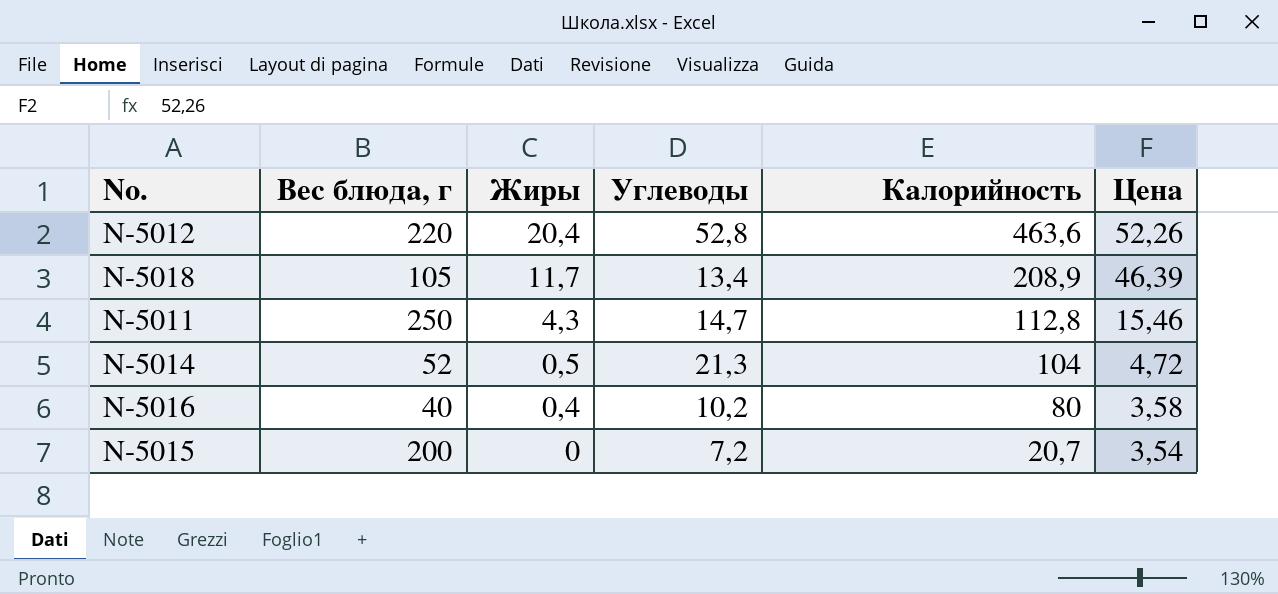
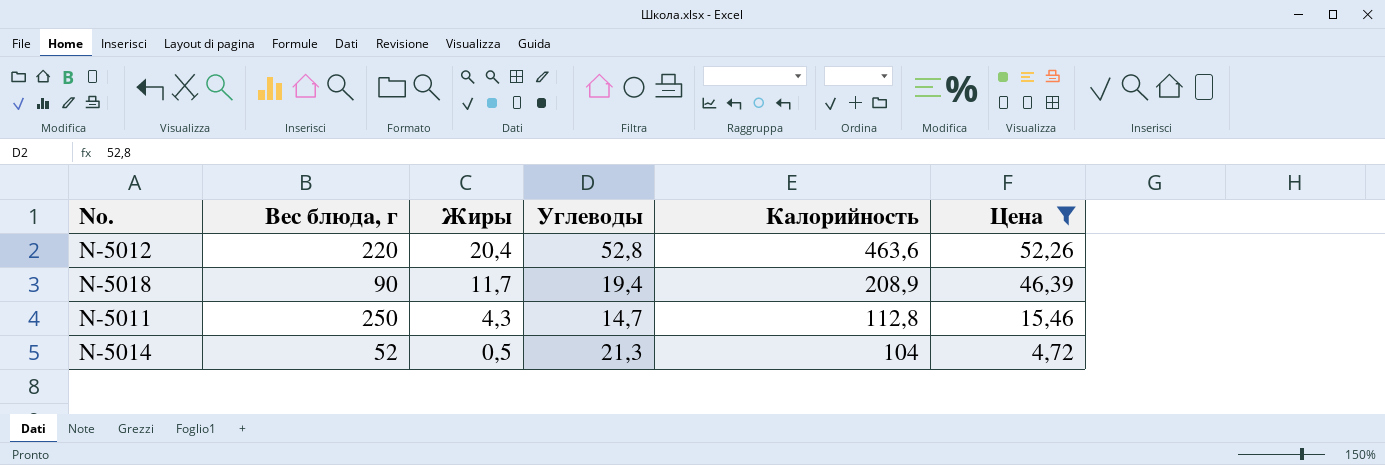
filter: none -> Цена >= 4,72
N-5018 | Вес блюда, г: 105 -> 90
N-5018 | Углеводы: 13,4 -> 19,4

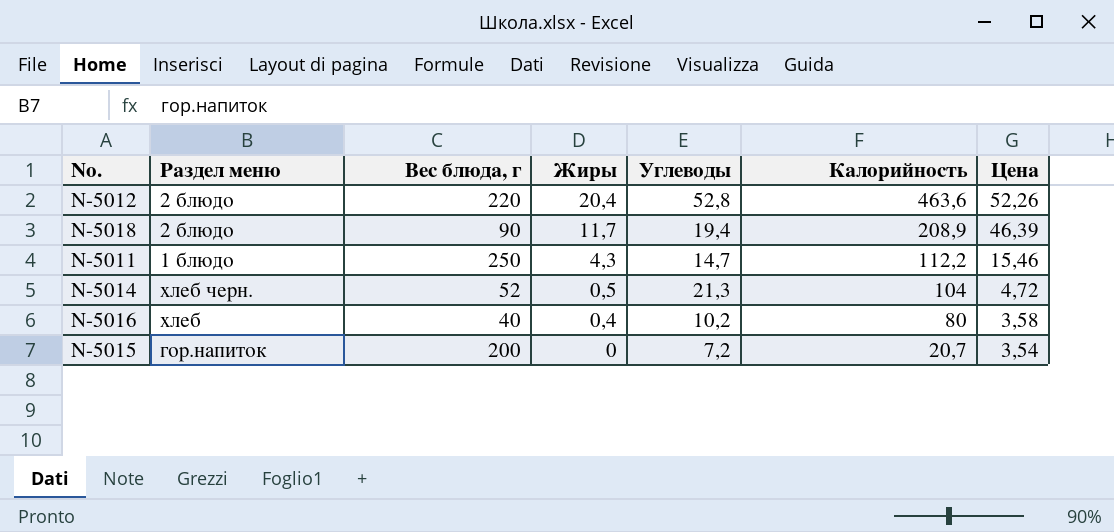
filter: Цена >= 4,72 -> none
column Раздел меню | position: none -> 2
N-5011 | Калорийность: 112,8 -> 112,2

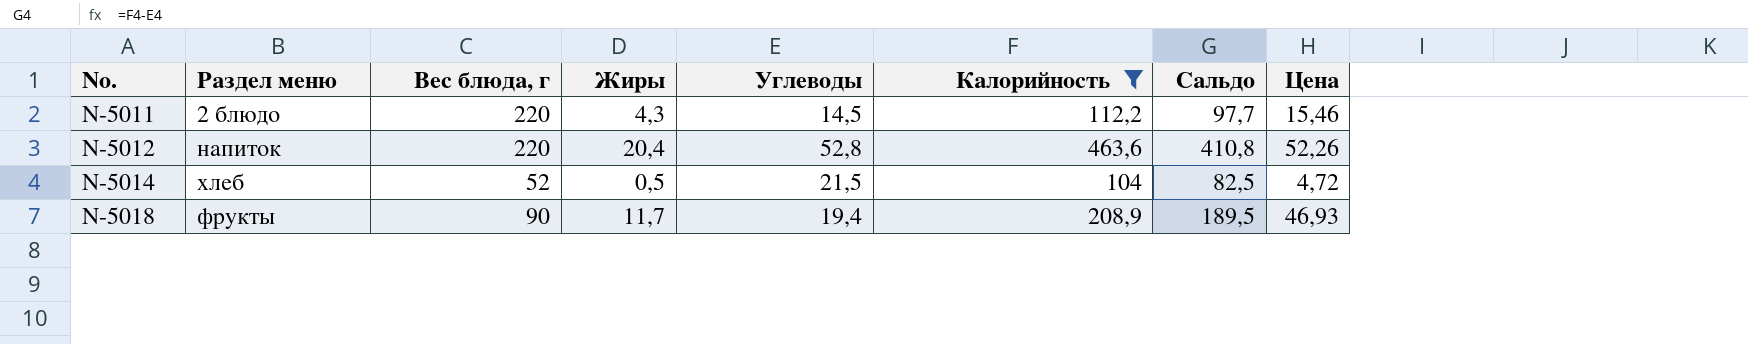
filter: none -> Калорийность >= 104
row order: Жиры descending -> No. ascending
column Сальдо | formula: none -> [Калорийность] - [Углеводы]
N-5011 | Раздел меню: 1 блюдо -> 2 блюдо
N-5011 | Вес блюда, г: 250 -> 220
N-5011 | Углеводы: 14,7 -> 14,5
N-5012 | Раздел меню: 2 блюдо -> напиток
N-5014 | Раздел меню: хлеб черн. -> хлеб
N-5014 | Углеводы: 21,3 -> 21,5
N-5018 | Раздел меню: 2 блюдо -> фрукты
N-5018 | Цена: 46,39 -> 46,93

